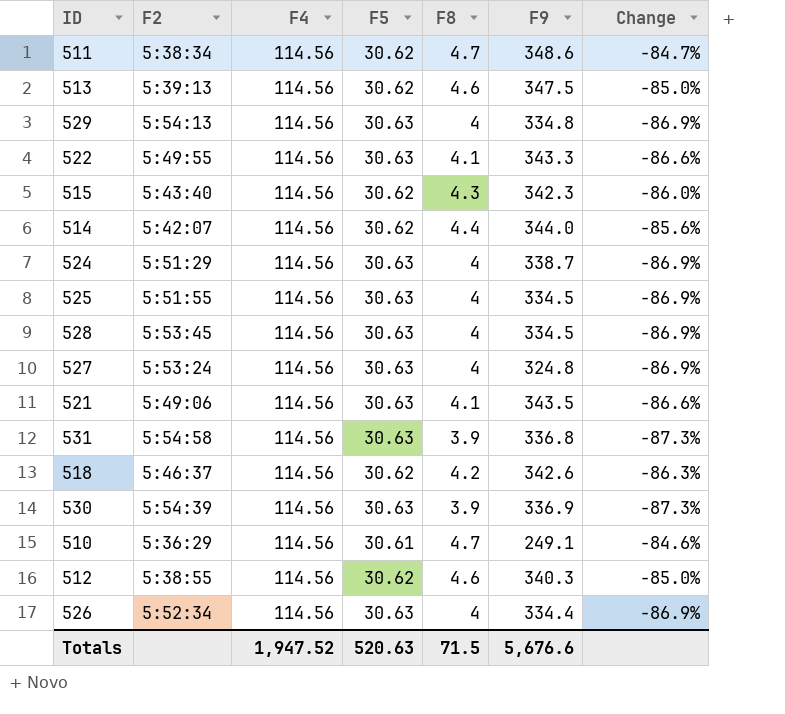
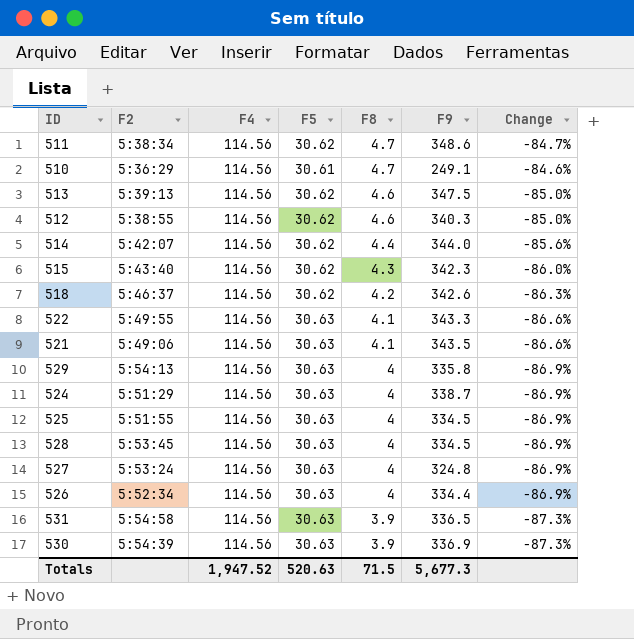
row order: none -> F8 descending
529 | F9: 334.8 -> 335.8
531 | F9: 336.8 -> 336.5
Totals | F9: 5,676.6 -> 5,677.3

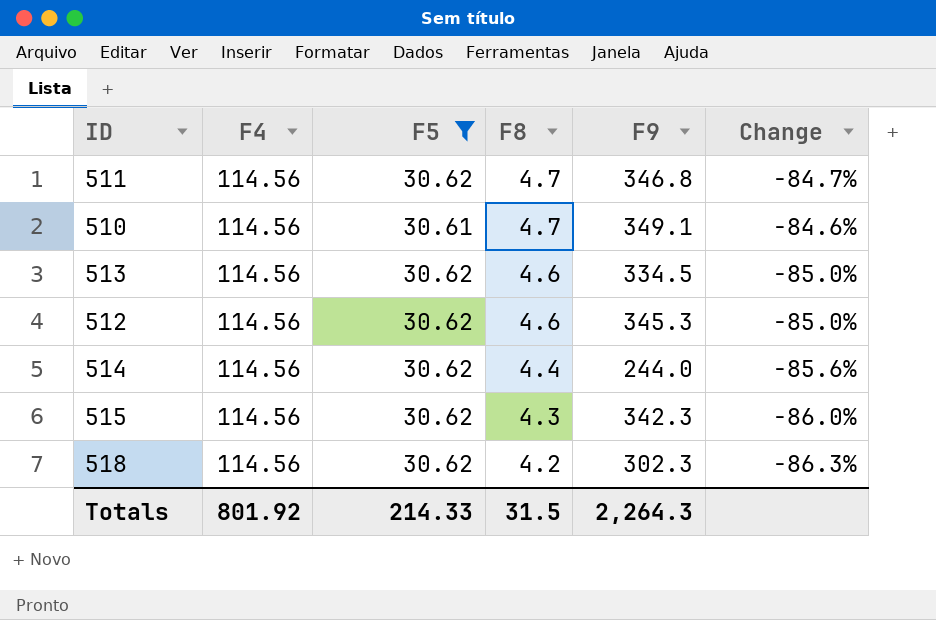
filter: none -> F5 != 30.63
column F2 | position: 2 -> none
511 | F9: 348.6 -> 346.8
510 | F9: 249.1 -> 349.1
513 | F9: 347.5 -> 334.5
512 | F9: 340.3 -> 345.3
514 | F9: 344.0 -> 244.0
518 | F9: 342.6 -> 302.3
Totals | F4: 1,947.52 -> 801.92
Totals | F5: 520.63 -> 214.33
Totals | F8: 71.5 -> 31.5
Totals | F9: 5,677.3 -> 2,264.3

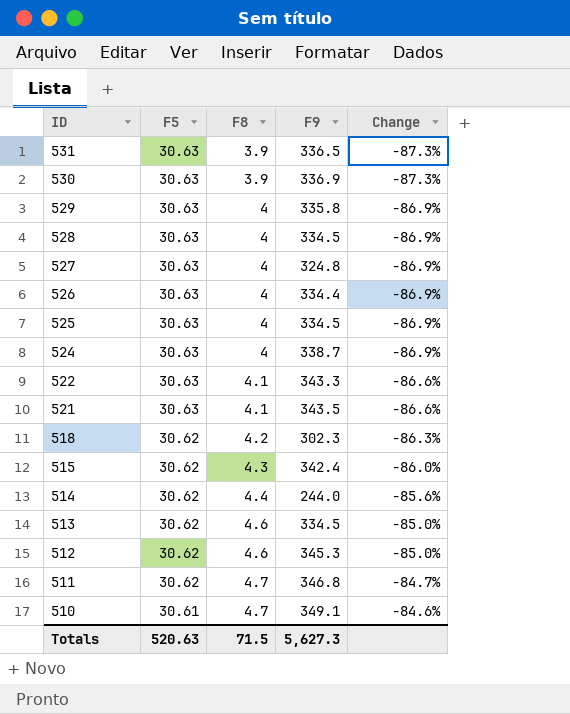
filter: F5 != 30.63 -> none
row order: F8 descending -> ID descending
column F4 | position: 2 -> none
515 | F9: 342.3 -> 342.4
Totals | F5: 214.33 -> 520.63
Totals | F8: 31.5 -> 71.5
Totals | F9: 2,264.3 -> 5,627.3

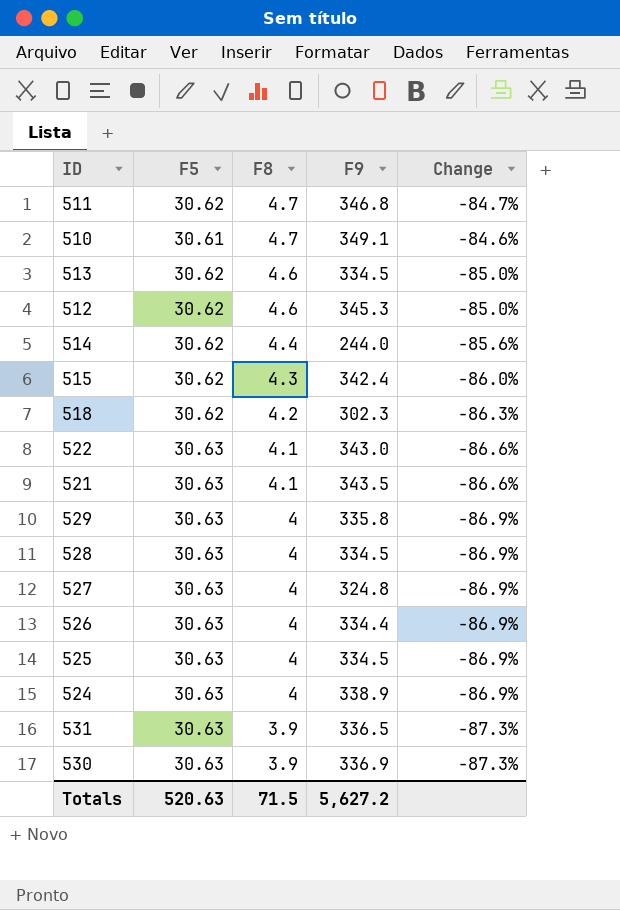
row order: ID descending -> F8 descending
522 | F9: 343.3 -> 343.0
524 | F9: 338.7 -> 338.9
Totals | F9: 5,627.3 -> 5,627.2

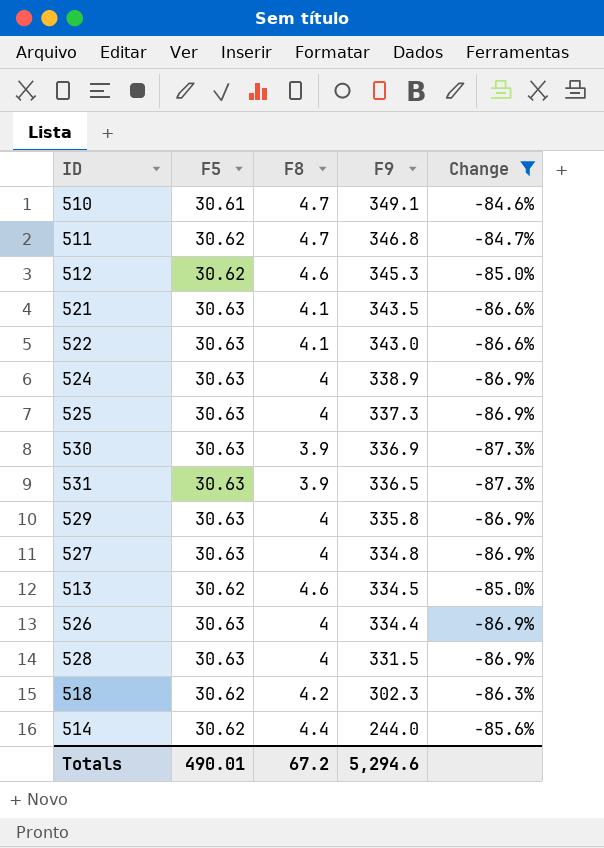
filter: none -> Change != -86.0%
row order: F8 descending -> F9 descending
525 | F9: 334.5 -> 337.3
527 | F9: 324.8 -> 334.8
528 | F9: 334.5 -> 331.5
Totals | F5: 520.63 -> 490.01
Totals | F8: 71.5 -> 67.2
Totals | F9: 5,627.2 -> 5,294.6

